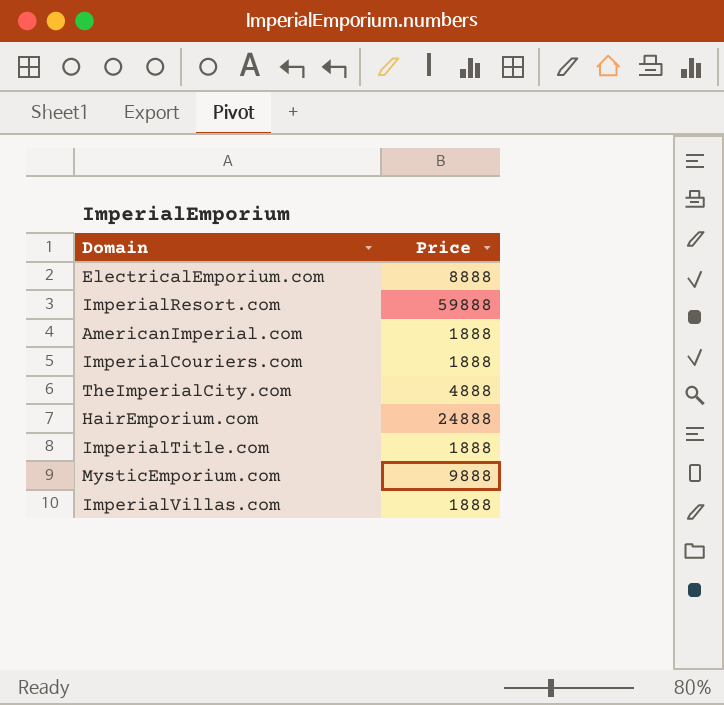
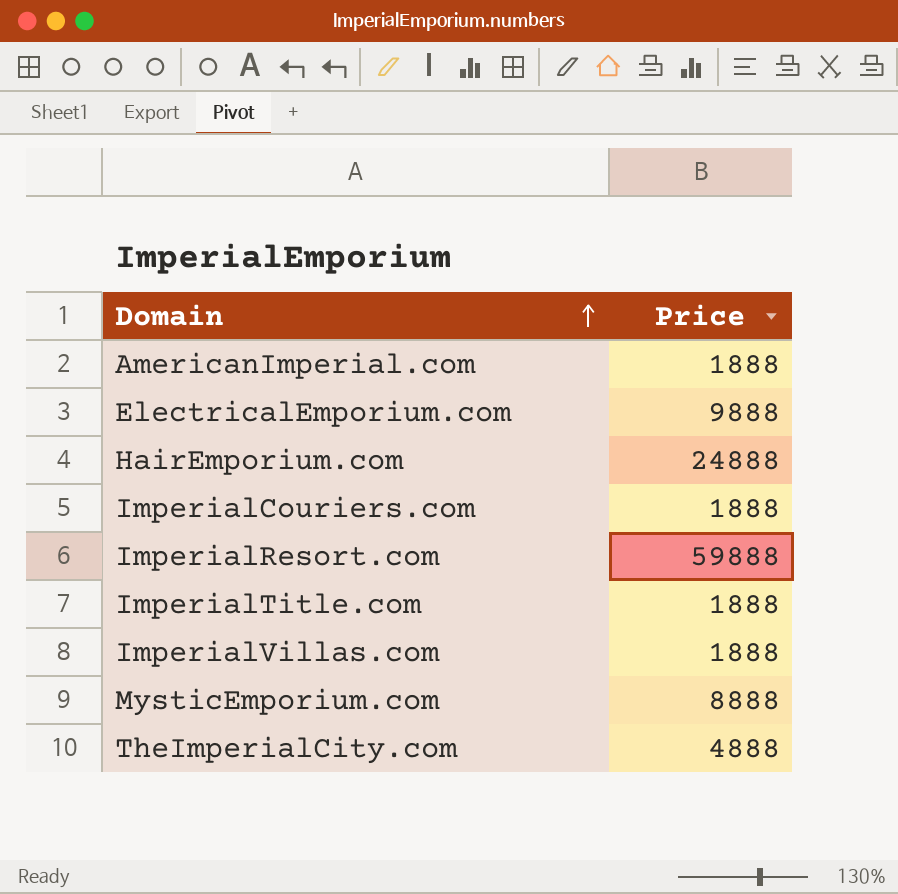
row order: none -> Domain ascending
ElectricalEmporium.com | Price: 8888 -> 9888
MysticEmporium.com | Price: 9888 -> 8888

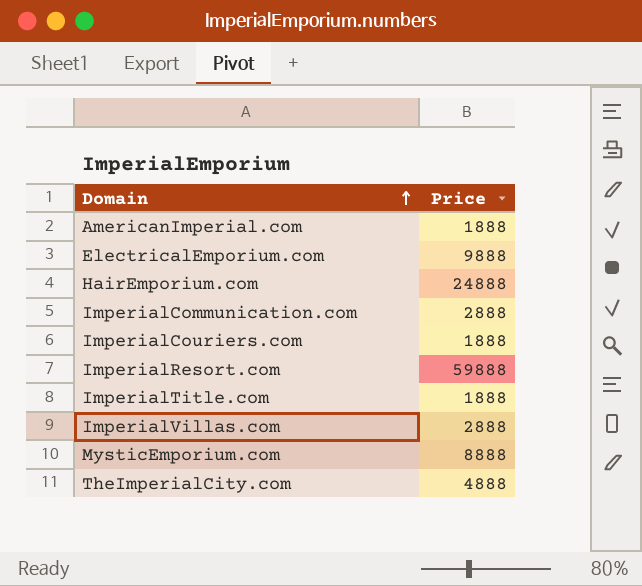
row ImperialCommunication.com: none -> 2888
ImperialVillas.com | Price: 1888 -> 2888

